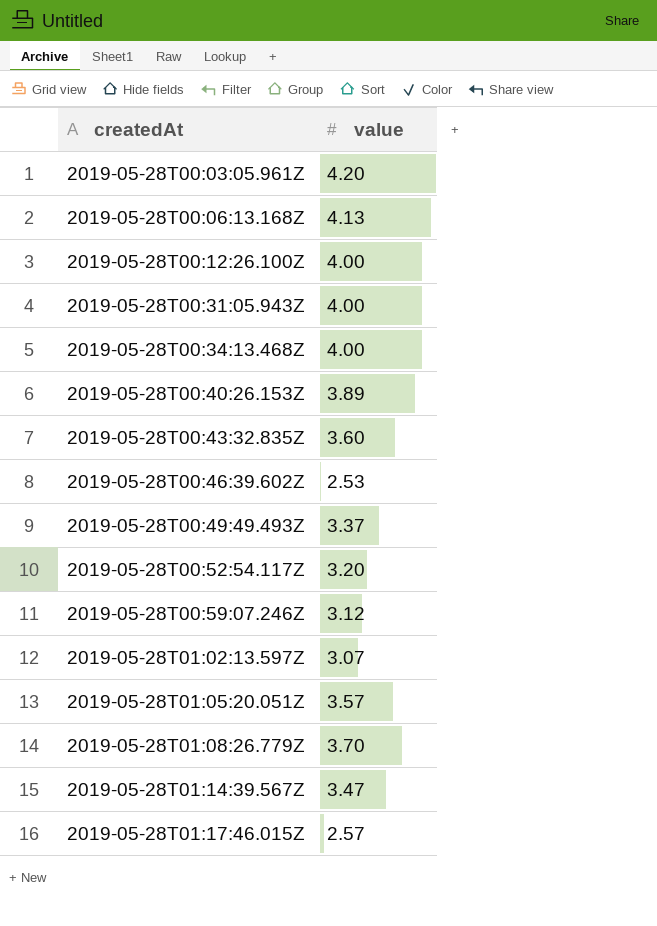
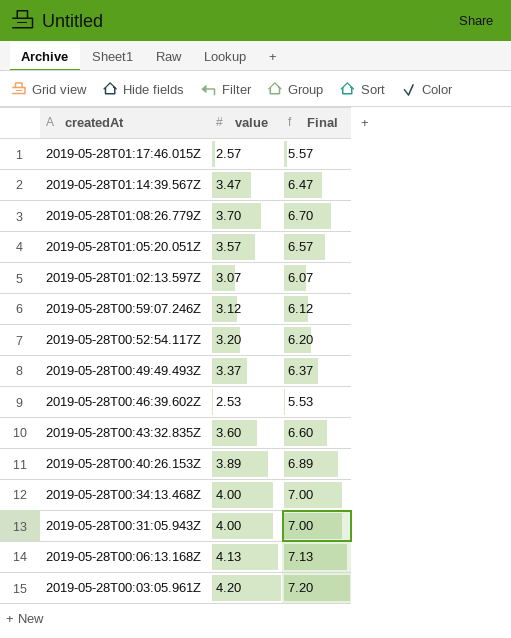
row order: createdAt ascending -> createdAt descending
column Final | formula: none -> [value] + 3
row 2019-05-28T00:12:26.100Z: 4.00 -> none

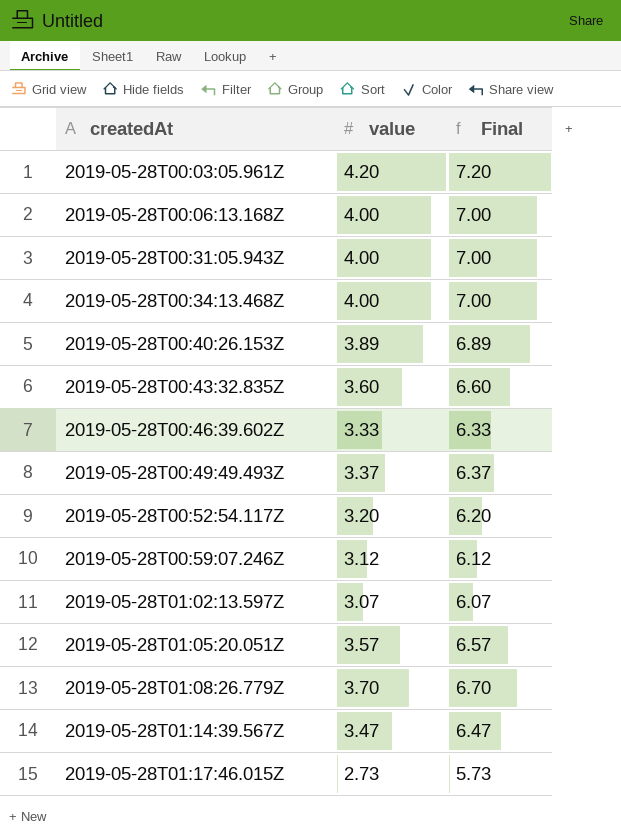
row order: createdAt descending -> createdAt ascending
2019-05-28T00:06:13.168Z | value: 4.13 -> 4.00
2019-05-28T00:06:13.168Z | Final: 7.13 -> 7.00
2019-05-28T00:46:39.602Z | value: 2.53 -> 3.33
2019-05-28T00:46:39.602Z | Final: 5.53 -> 6.33
2019-05-28T01:17:46.015Z | value: 2.57 -> 2.73
2019-05-28T01:17:46.015Z | Final: 5.57 -> 5.73

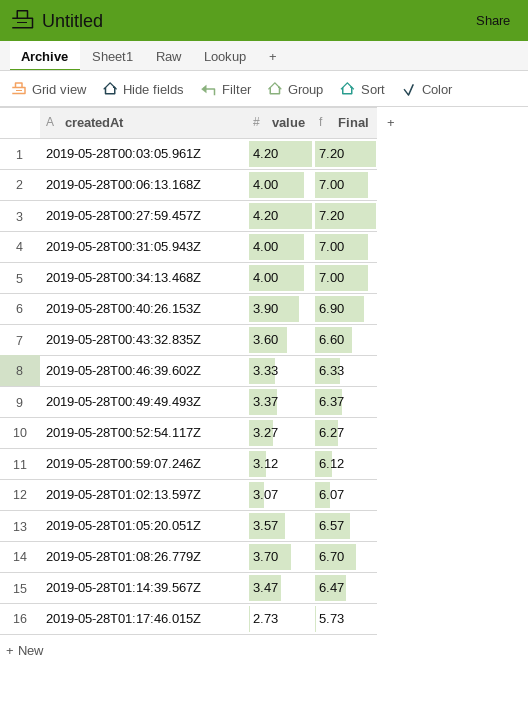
row 2019-05-28T00:27:59.457Z: none -> 4.20 | 7.20
2019-05-28T00:40:26.153Z | value: 3.89 -> 3.90
2019-05-28T00:40:26.153Z | Final: 6.89 -> 6.90
2019-05-28T00:52:54.117Z | value: 3.20 -> 3.27
2019-05-28T00:52:54.117Z | Final: 6.20 -> 6.27

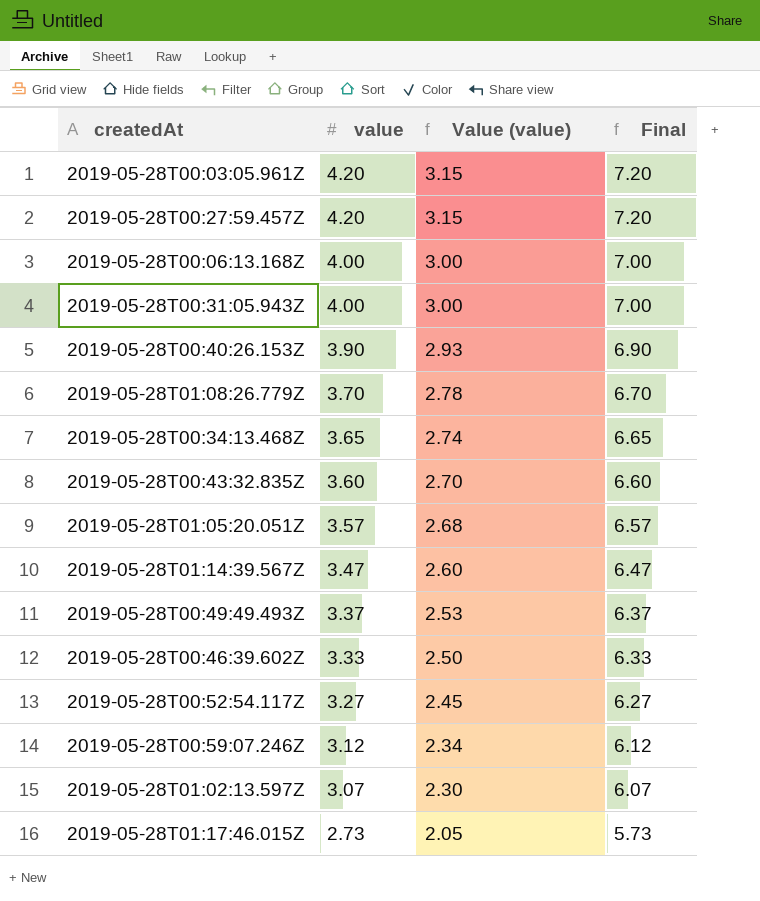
row order: createdAt ascending -> value descending
column Value (value) | formula: none -> [value] * 0.75
2019-05-28T00:34:13.468Z | value: 4.00 -> 3.65
2019-05-28T00:34:13.468Z | Final: 7.00 -> 6.65

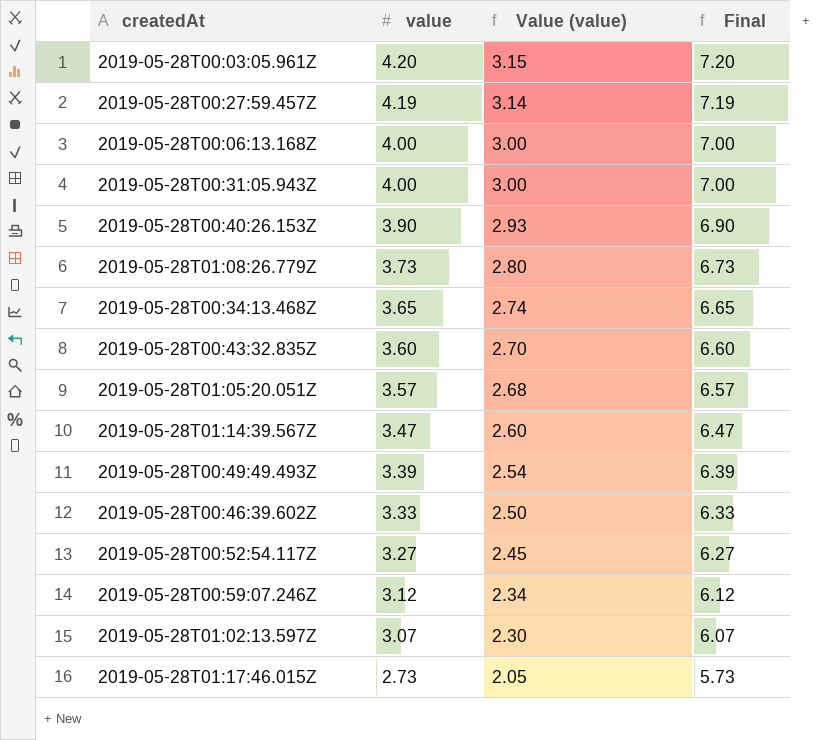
2019-05-28T00:27:59.457Z | value: 4.20 -> 4.19
2019-05-28T00:27:59.457Z | Value (value): 3.15 -> 3.14
2019-05-28T00:27:59.457Z | Final: 7.20 -> 7.19
2019-05-28T01:08:26.779Z | value: 3.70 -> 3.73
2019-05-28T01:08:26.779Z | Value (value): 2.78 -> 2.80
2019-05-28T01:08:26.779Z | Final: 6.70 -> 6.73
2019-05-28T00:49:49.493Z | value: 3.37 -> 3.39
2019-05-28T00:49:49.493Z | Value (value): 2.53 -> 2.54
2019-05-28T00:49:49.493Z | Final: 6.37 -> 6.39

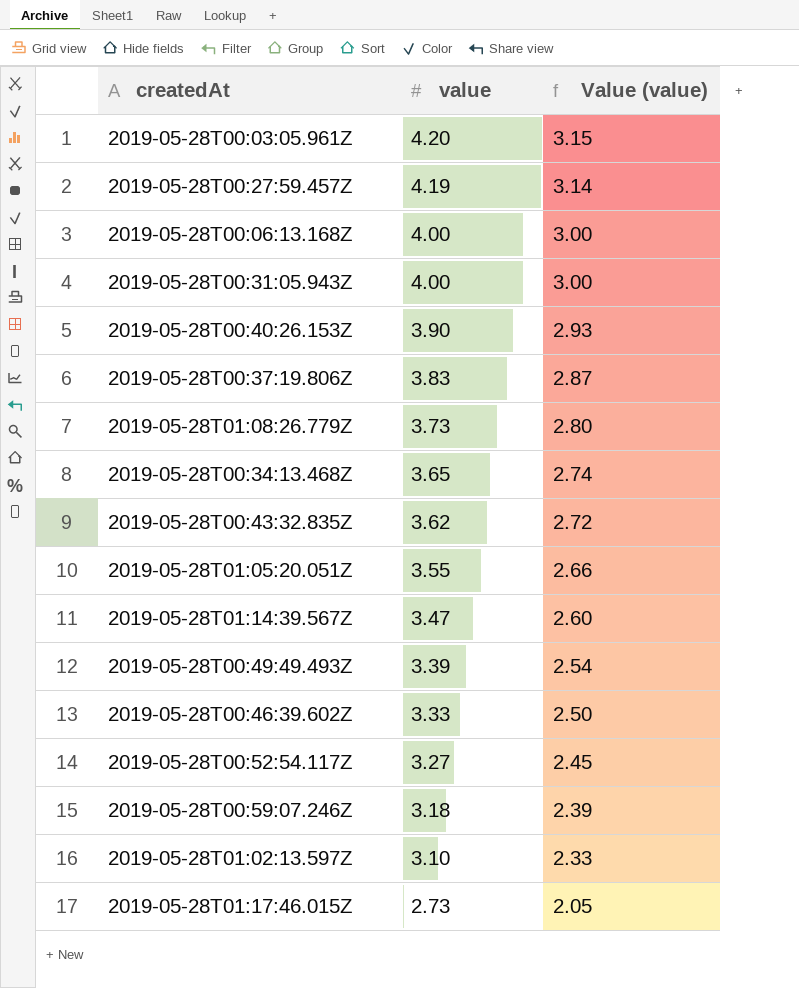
column Final | formula: [value] + 3 -> none
row 2019-05-28T00:37:19.806Z: none -> 3.83 | 2.87
2019-05-28T00:43:32.835Z | value: 3.60 -> 3.62
2019-05-28T00:43:32.835Z | Value (value): 2.70 -> 2.72
2019-05-28T01:05:20.051Z | value: 3.57 -> 3.55
2019-05-28T01:05:20.051Z | Value (value): 2.68 -> 2.66
2019-05-28T00:59:07.246Z | value: 3.12 -> 3.18
2019-05-28T00:59:07.246Z | Value (value): 2.34 -> 2.39
2019-05-28T01:02:13.597Z | value: 3.07 -> 3.10
2019-05-28T01:02:13.597Z | Value (value): 2.30 -> 2.33

